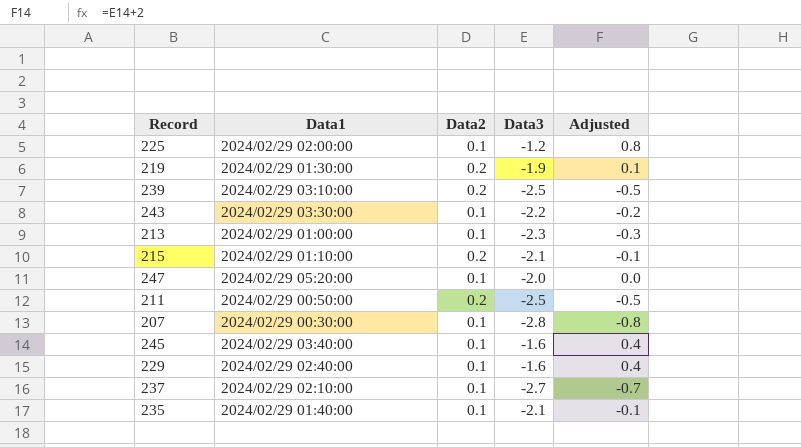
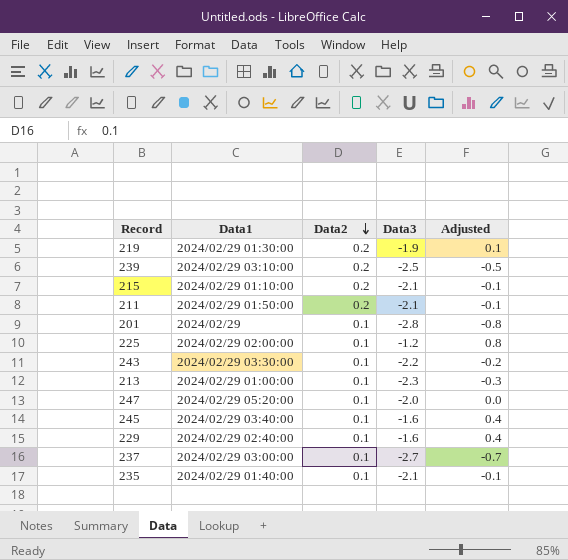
row order: none -> Data2 descending
row 207: 2024/02/29 00:30:00 | 0.1 | -2.8 | -0.8 -> none
211 | Data1: 2024/02/29 00:50:00 -> 2024/02/29 01:50:00
211 | Data3: -2.5 -> -2.1
211 | Adjusted: -0.5 -> -0.1
row 201: none -> 2024/02/29 | 0.1 | -2.8 | -0.8
237 | Data1: 2024/02/29 02:10:00 -> 2024/02/29 03:00:00

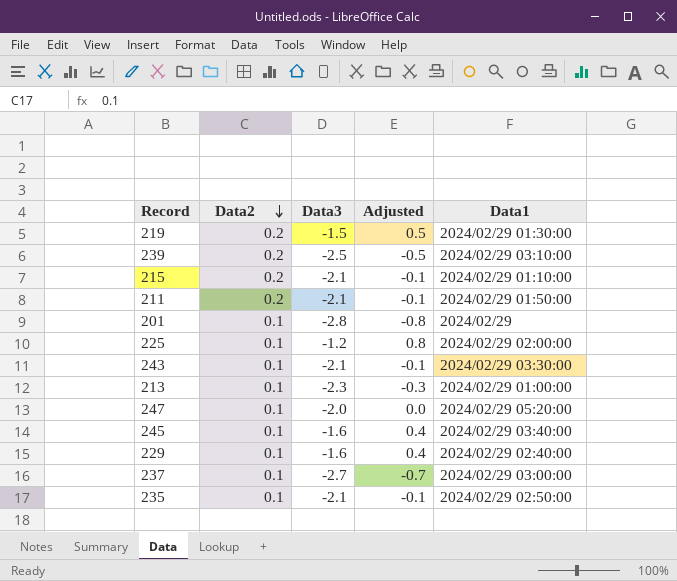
column Data1 | position: 2 -> 5
219 | Data3: -1.9 -> -1.5
219 | Adjusted: 0.1 -> 0.5
243 | Data3: -2.2 -> -2.1
243 | Adjusted: -0.2 -> -0.1
235 | Data1: 2024/02/29 01:40:00 -> 2024/02/29 02:50:00

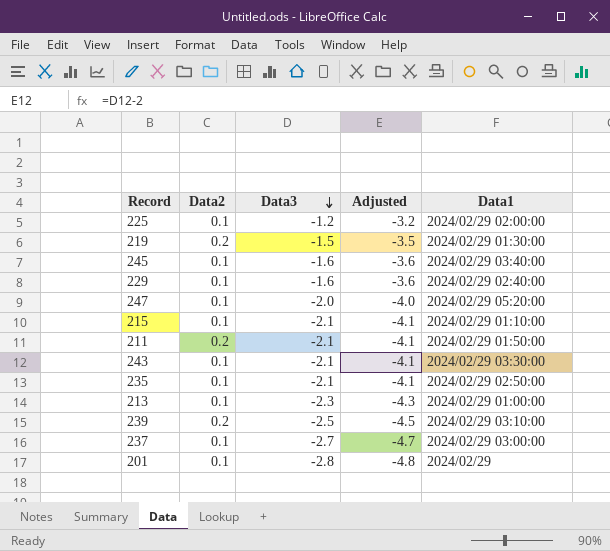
row order: Data2 descending -> Data3 descending
column Adjusted | formula: [Data3] + 2 -> [Data3] - 2
215 | Data2: 0.2 -> 0.1

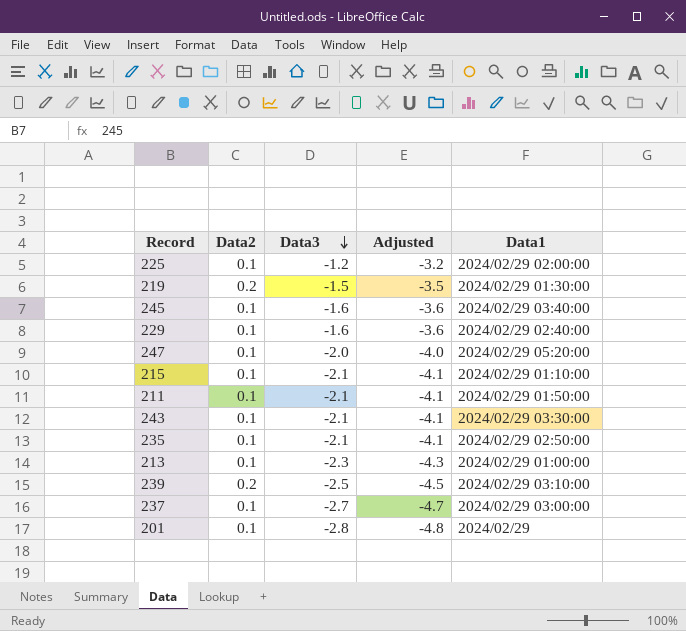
211 | Data2: 0.2 -> 0.1

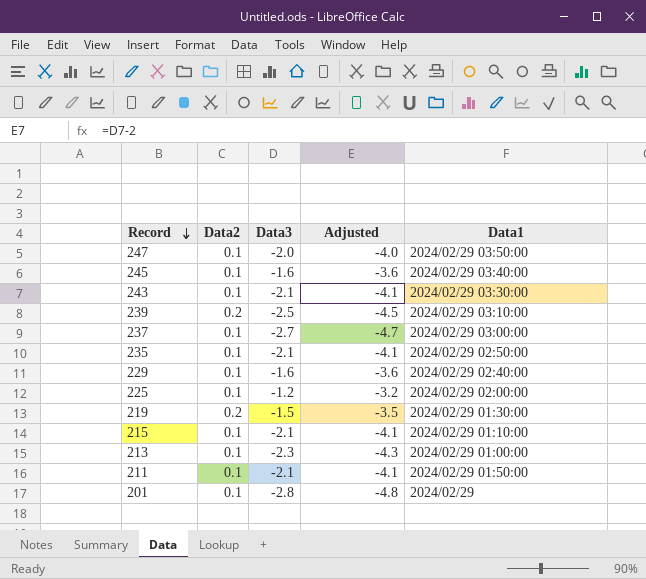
row order: Data3 descending -> Record descending
247 | Data1: 2024/02/29 05:20:00 -> 2024/02/29 03:50:00

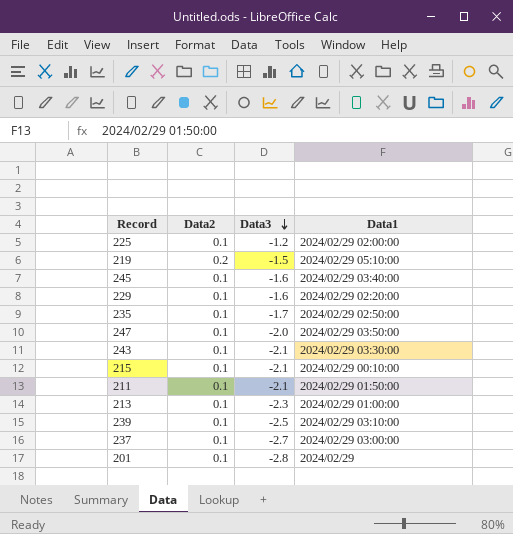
row order: Record descending -> Data3 descending
column Adjusted | formula: [Data3] - 2 -> none
219 | Data1: 2024/02/29 01:30:00 -> 2024/02/29 05:10:00
229 | Data1: 2024/02/29 02:40:00 -> 2024/02/29 02:20:00
235 | Data3: -2.1 -> -1.7
215 | Data1: 2024/02/29 01:10:00 -> 2024/02/29 00:10:00
239 | Data2: 0.2 -> 0.1

